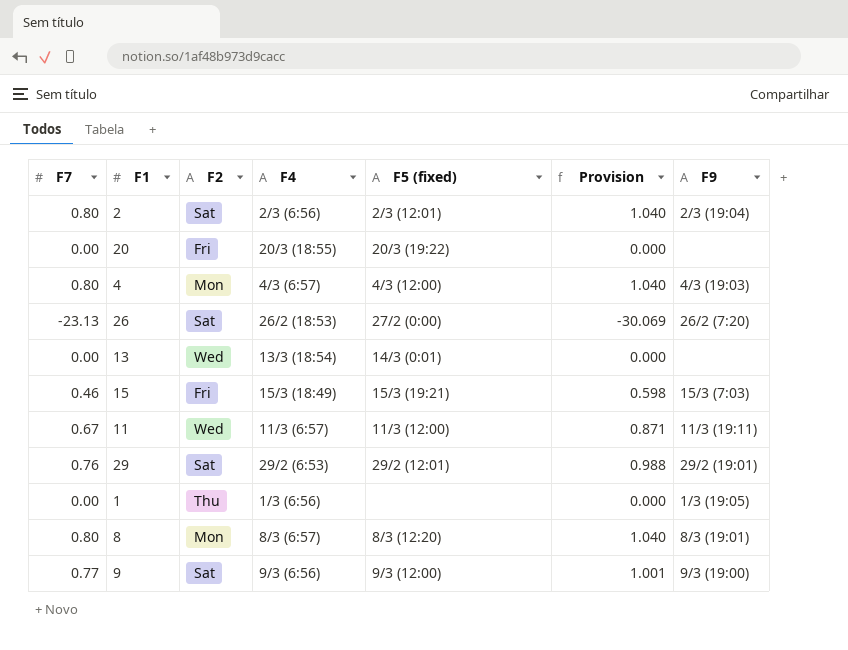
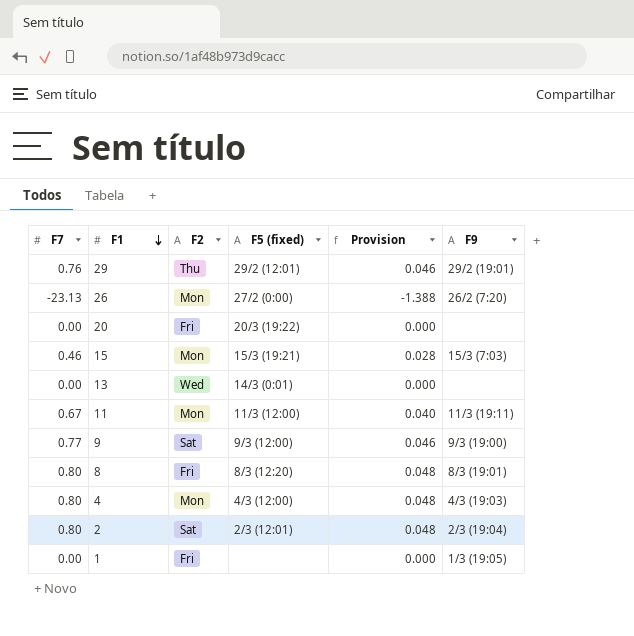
row order: none -> F1 descending
column F4 | position: 4 -> none
column Provision | formula: [F7] * 1.3 -> [F7] * 0.06
29 | F2: Sat -> Thu
26 | F2: Sat -> Mon
15 | F2: Fri -> Mon
11 | F2: Wed -> Mon
8 | F2: Mon -> Fri
1 | F2: Thu -> Fri

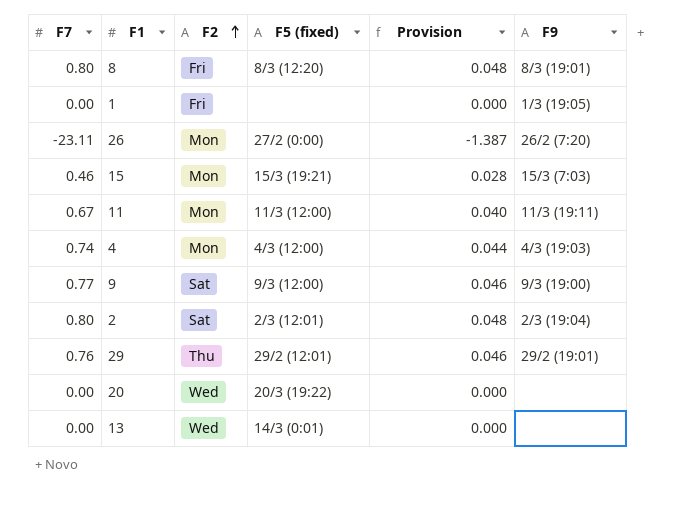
row order: F1 descending -> F2 ascending
26 | F7: -23.13 -> -23.11
26 | Provision: -1.388 -> -1.387
4 | F7: 0.80 -> 0.74
4 | Provision: 0.048 -> 0.044
20 | F2: Fri -> Wed

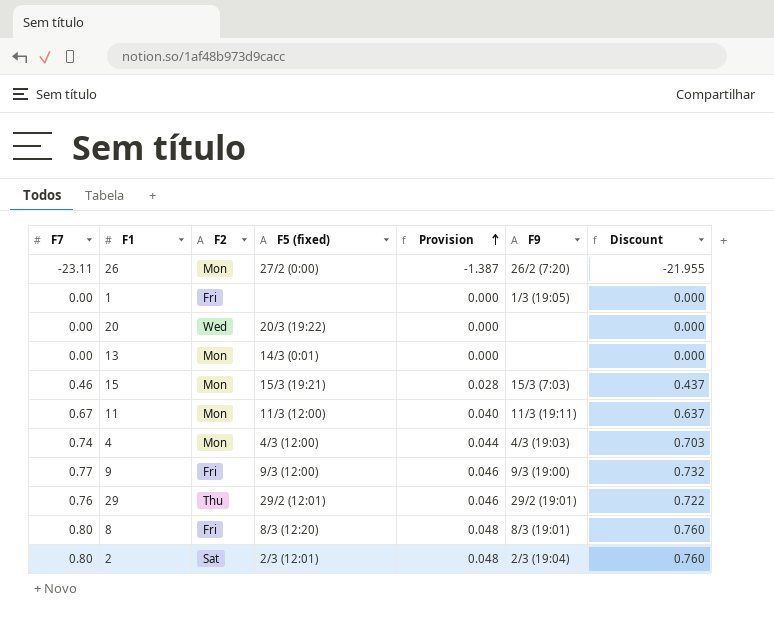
row order: F2 ascending -> Provision ascending
column Discount | formula: none -> [F7] * 0.95
13 | F2: Wed -> Mon
9 | F2: Sat -> Fri

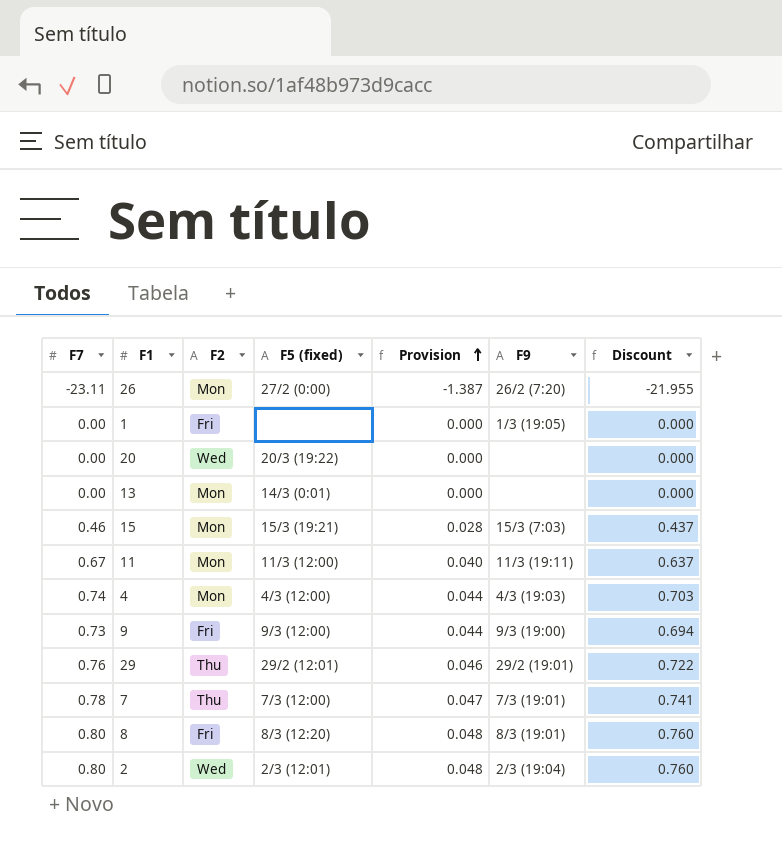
9 | F7: 0.77 -> 0.73
9 | Provision: 0.046 -> 0.044
9 | Discount: 0.732 -> 0.694
row 7: none -> 0.78 | Thu | 7/3 (12:00) | 0.047 | 7/3 (19:01) | 0.741
2 | F2: Sat -> Wed

